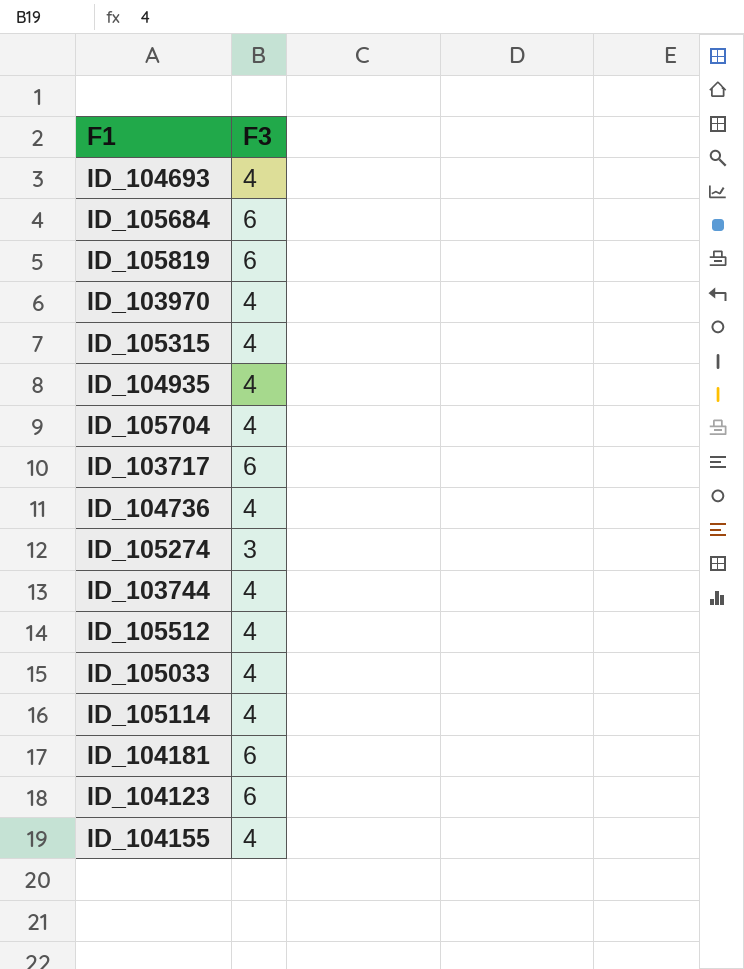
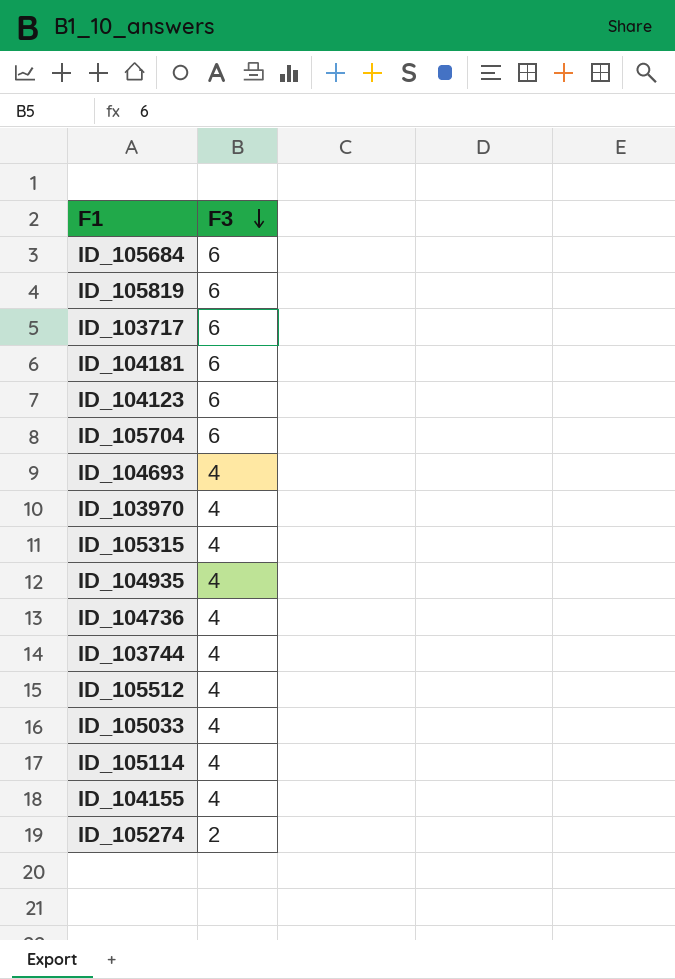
row order: none -> F3 descending
ID_105704 | F3: 4 -> 6
ID_105274 | F3: 3 -> 2

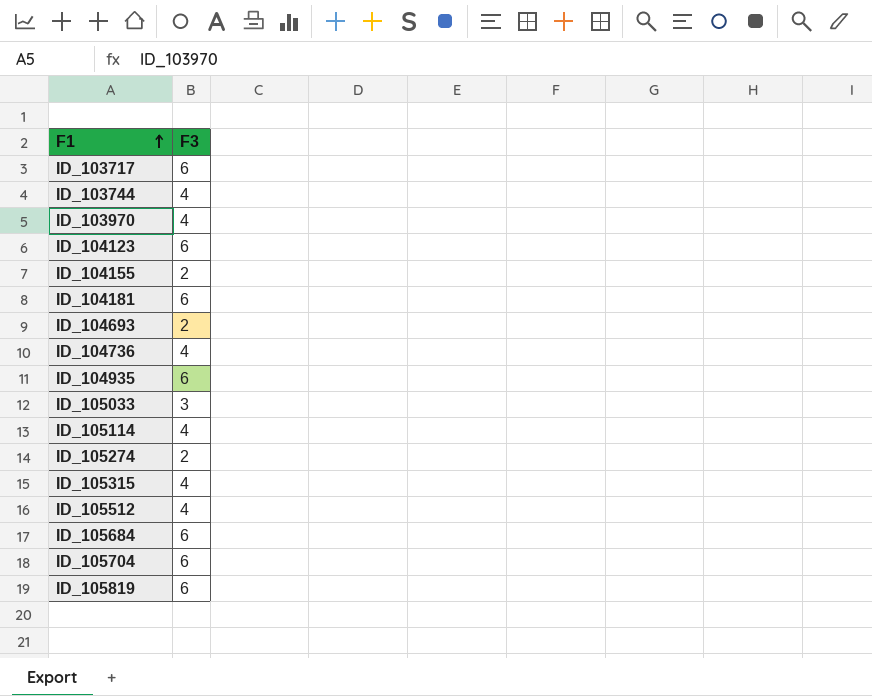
row order: F3 descending -> F1 ascending
ID_104155 | F3: 4 -> 2
ID_104693 | F3: 4 -> 2
ID_104935 | F3: 4 -> 6
ID_105033 | F3: 4 -> 3

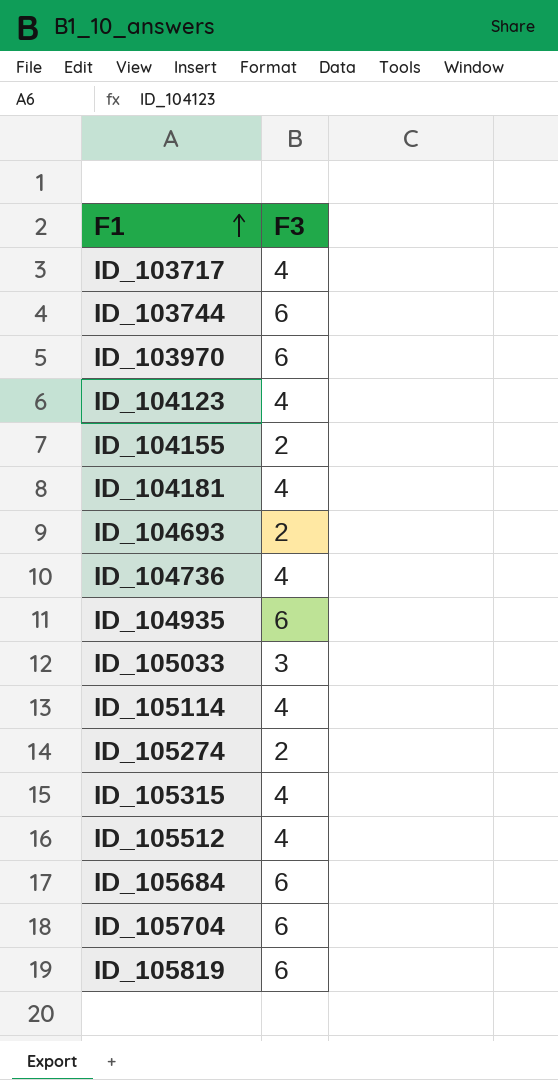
ID_103717 | F3: 6 -> 4
ID_103744 | F3: 4 -> 6
ID_103970 | F3: 4 -> 6
ID_104123 | F3: 6 -> 4
ID_104181 | F3: 6 -> 4

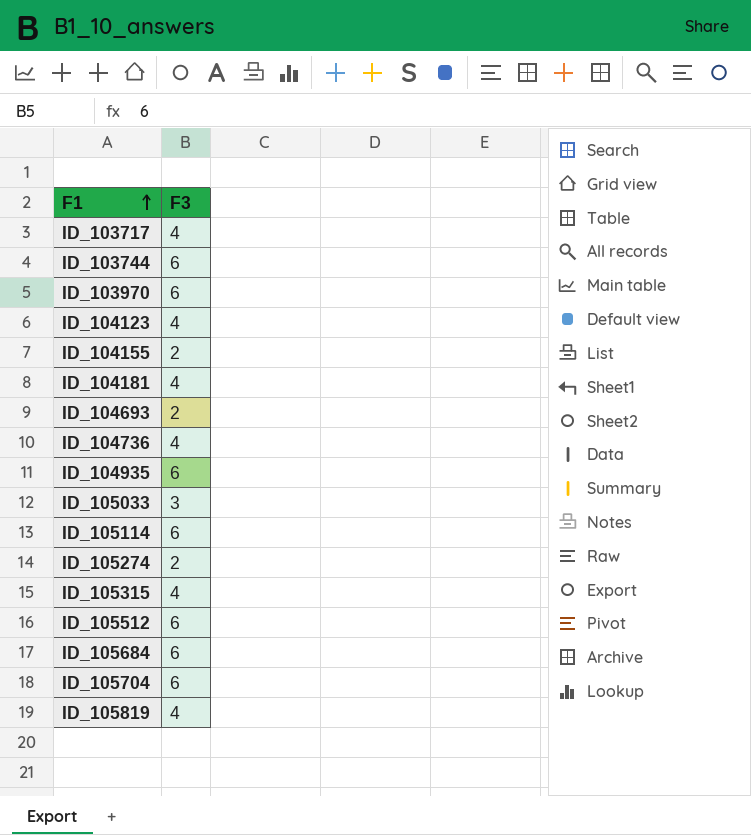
ID_105114 | F3: 4 -> 6
ID_105512 | F3: 4 -> 6
ID_105819 | F3: 6 -> 4

